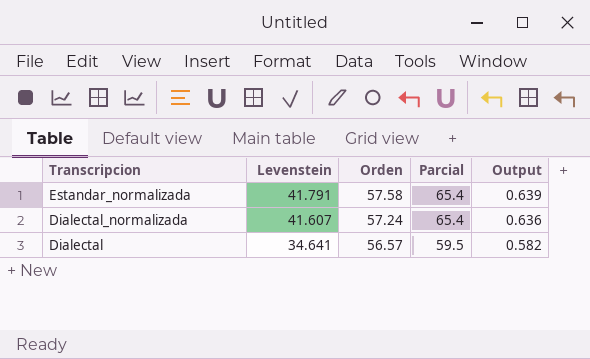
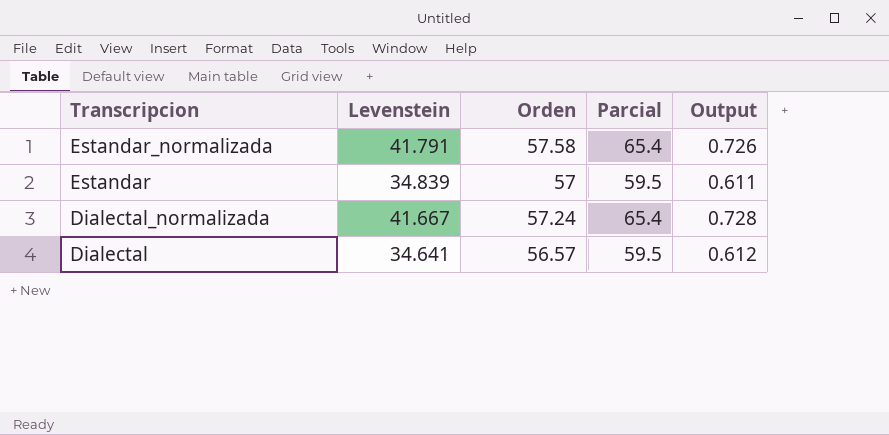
column Output | formula: [Levenstein] / [Parcial] -> [Levenstein] / [Orden]
row Estandar: none -> 34.839 | 57 | 59.5 | 0.611
Dialectal_normalizada | Levenstein: 41.607 -> 41.667

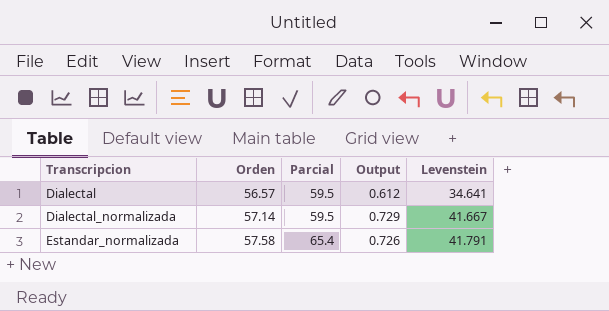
row order: Transcripcion descending -> Transcripcion ascending
column Levenstein | position: 2 -> 5
row Estandar: 34.839 | 57 | 59.5 | 0.611 -> none
Dialectal_normalizada | Orden: 57.24 -> 57.14
Dialectal_normalizada | Parcial: 65.4 -> 59.5
Dialectal_normalizada | Output: 0.728 -> 0.729

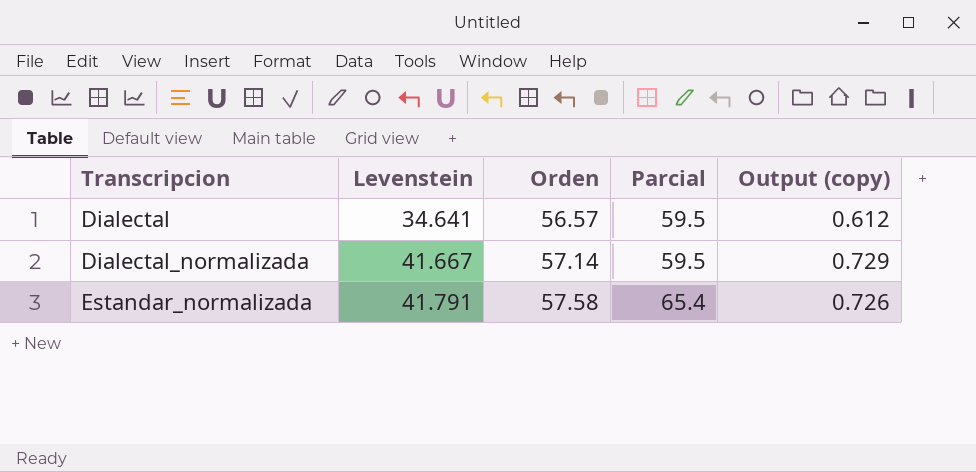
column Levenstein | position: 5 -> 2
column name: Output -> Output (copy)

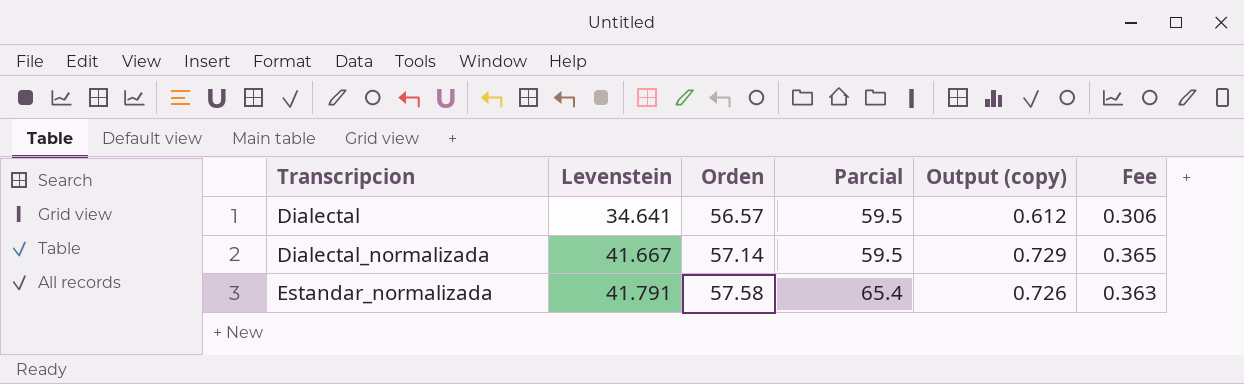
column Fee | formula: none -> [Output (copy)] * 0.5

